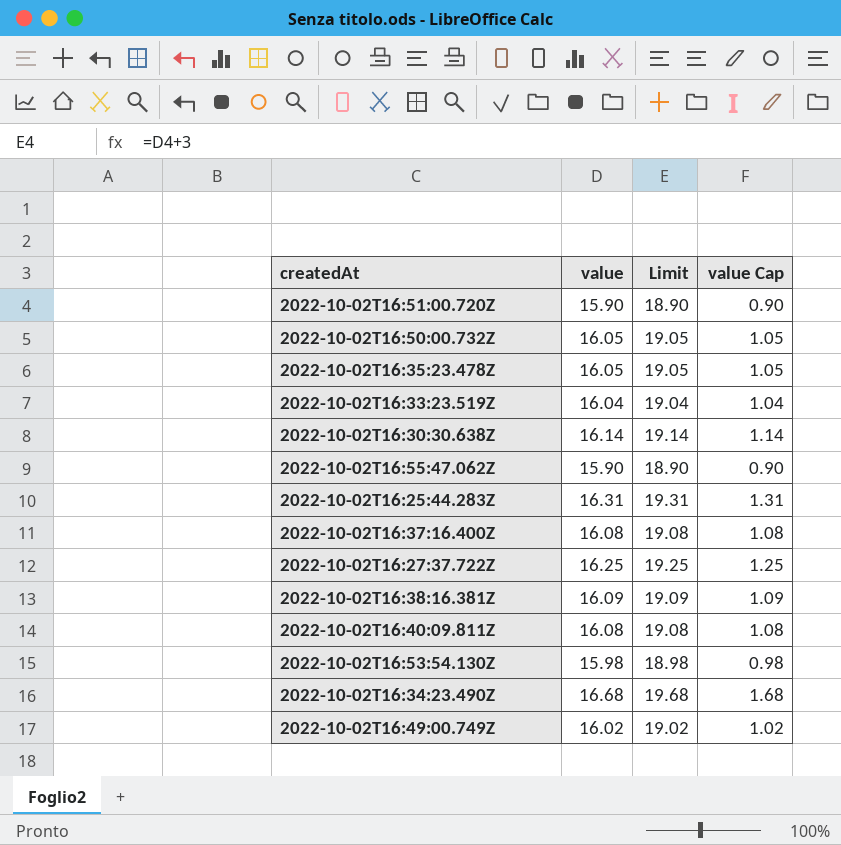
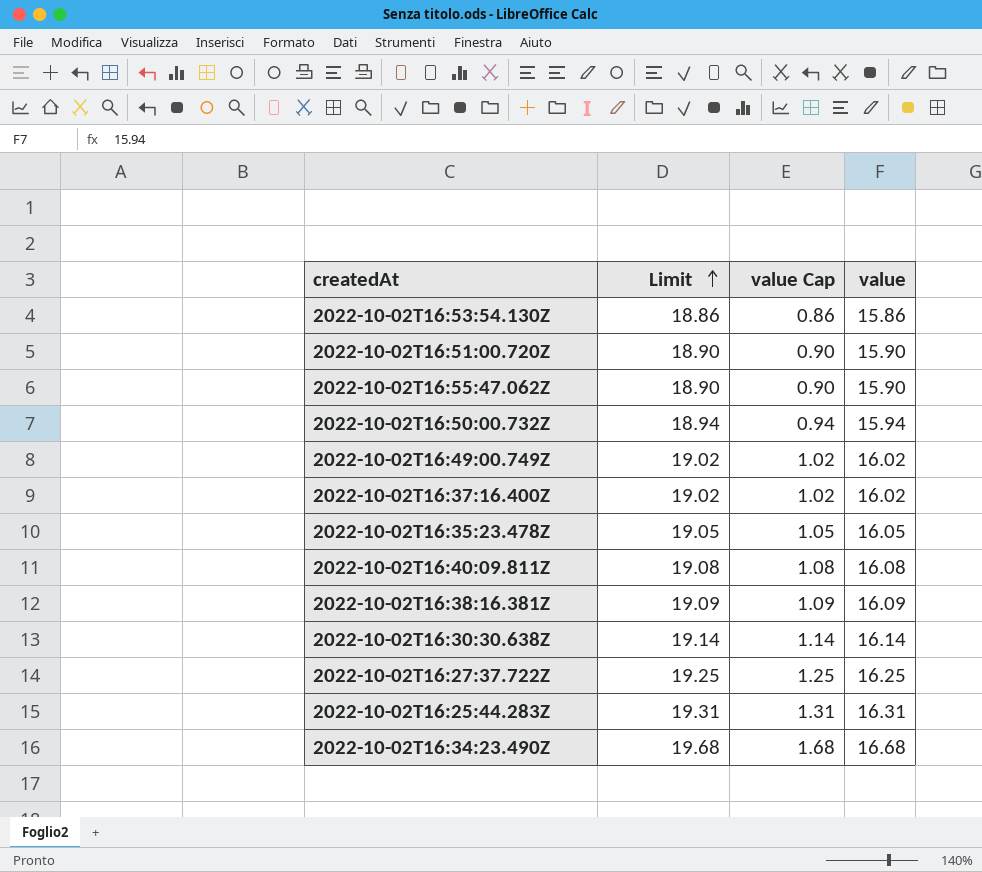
row order: none -> Limit ascending
column value | position: 2 -> 4
row 2022-10-02T16:33:23.519Z: 16.04 | 19.04 | 1.04 -> none
2022-10-02T16:53:54.130Z | Limit: 18.98 -> 18.86
2022-10-02T16:53:54.130Z | value Cap: 0.98 -> 0.86
2022-10-02T16:53:54.130Z | value: 15.98 -> 15.86
2022-10-02T16:50:00.732Z | Limit: 19.05 -> 18.94
2022-10-02T16:50:00.732Z | value Cap: 1.05 -> 0.94
2022-10-02T16:50:00.732Z | value: 16.05 -> 15.94
2022-10-02T16:37:16.400Z | Limit: 19.08 -> 19.02
2022-10-02T16:37:16.400Z | value Cap: 1.08 -> 1.02
2022-10-02T16:37:16.400Z | value: 16.08 -> 16.02

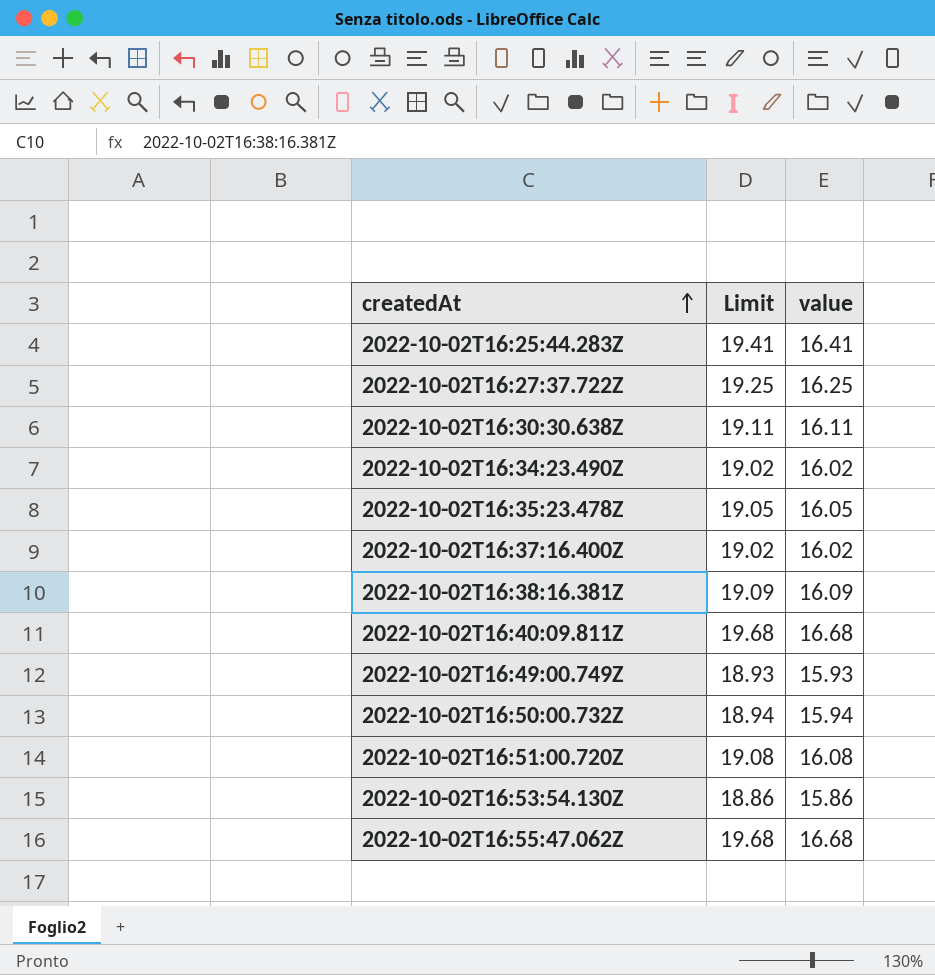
row order: Limit ascending -> createdAt ascending
column value Cap | formula: [value] - 15 -> none
2022-10-02T16:25:44.283Z | Limit: 19.31 -> 19.41
2022-10-02T16:25:44.283Z | value: 16.31 -> 16.41
2022-10-02T16:30:30.638Z | Limit: 19.14 -> 19.11
2022-10-02T16:30:30.638Z | value: 16.14 -> 16.11
2022-10-02T16:34:23.490Z | Limit: 19.68 -> 19.02
2022-10-02T16:34:23.490Z | value: 16.68 -> 16.02
2022-10-02T16:40:09.811Z | Limit: 19.08 -> 19.68
2022-10-02T16:40:09.811Z | value: 16.08 -> 16.68
2022-10-02T16:49:00.749Z | Limit: 19.02 -> 18.93
2022-10-02T16:49:00.749Z | value: 16.02 -> 15.93
2022-10-02T16:51:00.720Z | Limit: 18.90 -> 19.08
2022-10-02T16:51:00.720Z | value: 15.90 -> 16.08
2022-10-02T16:55:47.062Z | Limit: 18.90 -> 19.68
2022-10-02T16:55:47.062Z | value: 15.90 -> 16.68

